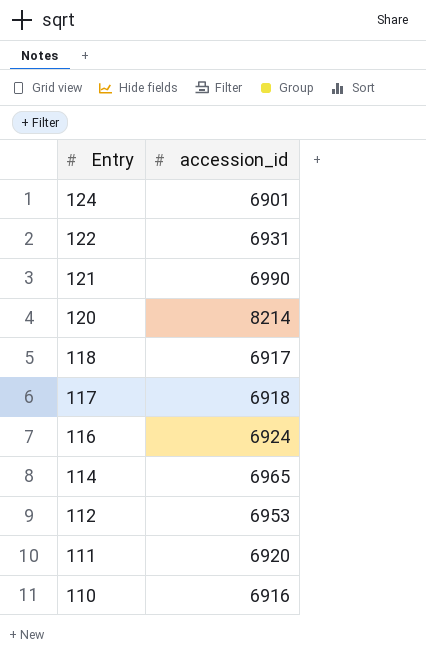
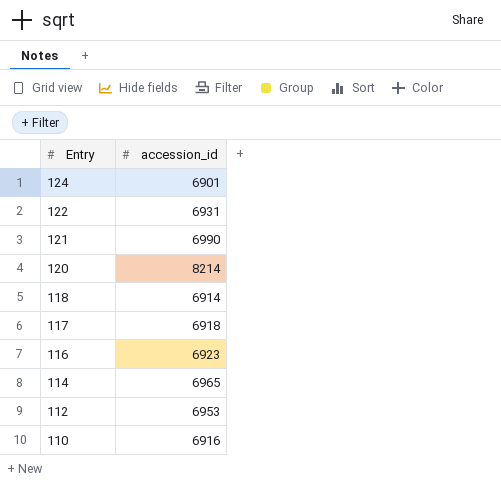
row 111: 6920 -> none
118 | accession_id: 6917 -> 6914
116 | accession_id: 6924 -> 6923

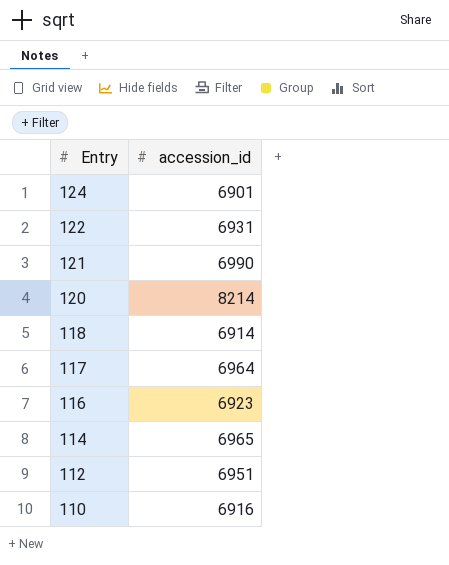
117 | accession_id: 6918 -> 6964
112 | accession_id: 6953 -> 6951

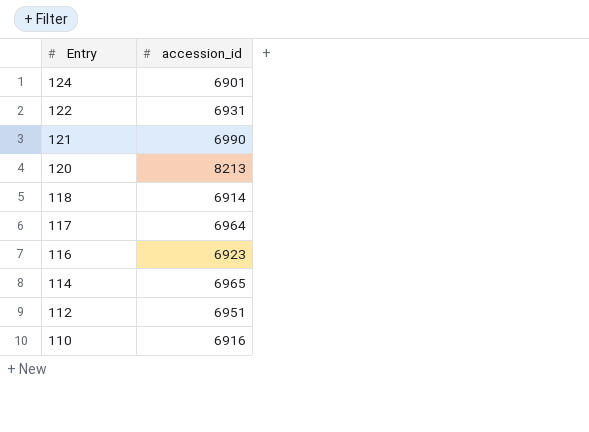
120 | accession_id: 8214 -> 8213

